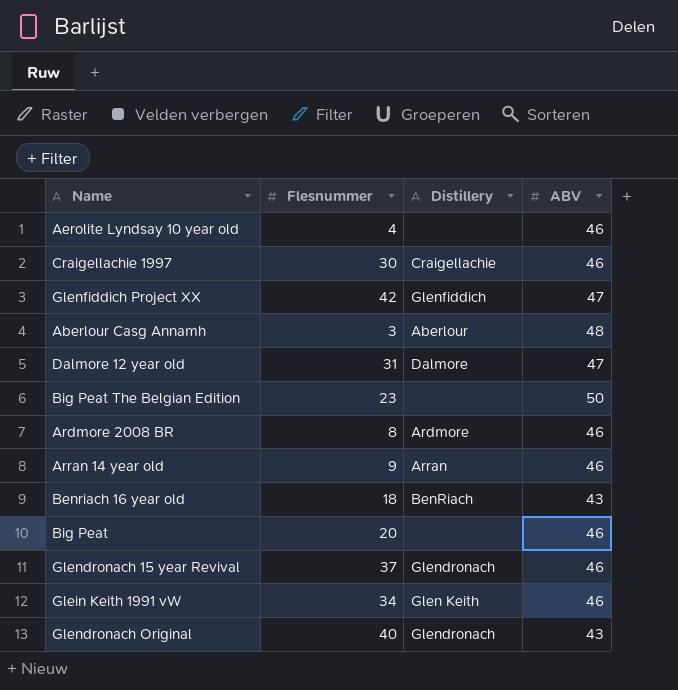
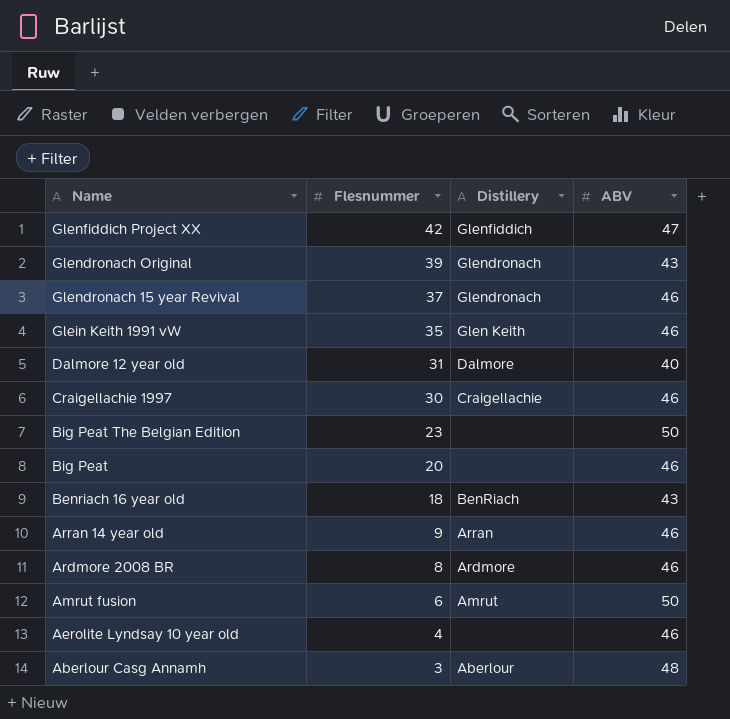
row order: none -> Name descending
Glendronach Original | Flesnummer: 40 -> 39
Glein Keith 1991 vW | Flesnummer: 34 -> 35
Dalmore 12 year old | ABV: 47 -> 40
row Amrut fusion: none -> 6 | Amrut | 50

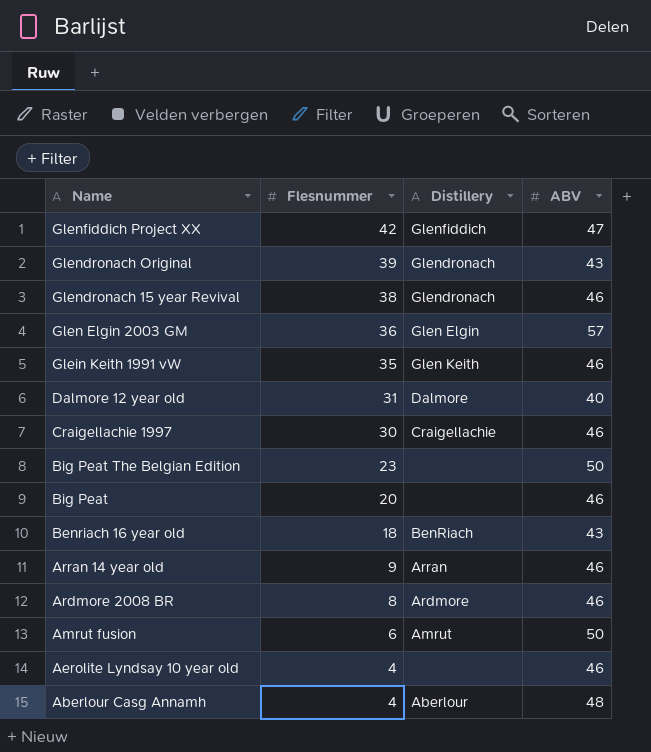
Glendronach 15 year Revival | Flesnummer: 37 -> 38
row Glen Elgin 2003 GM: none -> 36 | Glen Elgin | 57
Aberlour Casg Annamh | Flesnummer: 3 -> 4

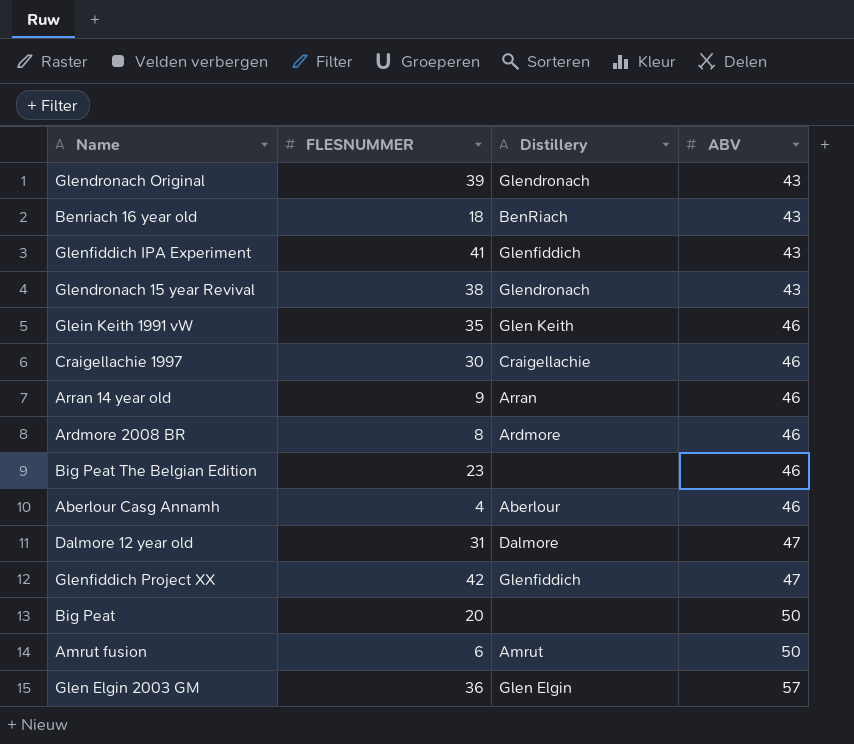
row order: Name descending -> ABV ascending
column name: Flesnummer -> FLESNUMMER
row Aerolite Lyndsay 10 year old: 4 | none | 46 -> none
row Glenfiddich IPA Experiment: none -> 41 | Glenfiddich | 43
Glendronach 15 year Revival | ABV: 46 -> 43
Big Peat The Belgian Edition | ABV: 50 -> 46
Aberlour Casg Annamh | ABV: 48 -> 46
Dalmore 12 year old | ABV: 40 -> 47
Big Peat | ABV: 46 -> 50

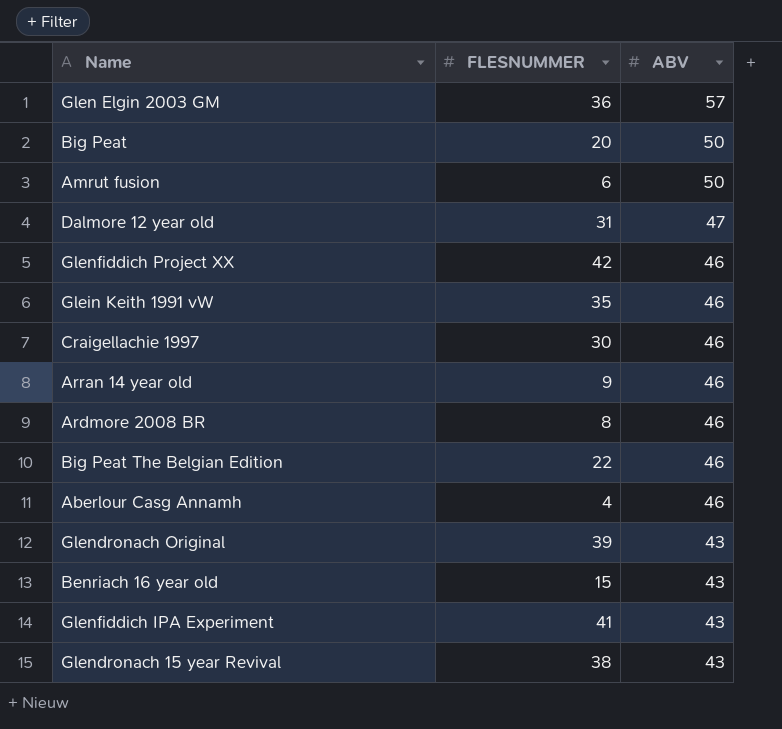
row order: ABV ascending -> ABV descending
column Distillery | position: 3 -> none
Glenfiddich Project XX | ABV: 47 -> 46
Big Peat The Belgian Edition | FLESNUMMER: 23 -> 22
Benriach 16 year old | FLESNUMMER: 18 -> 15

